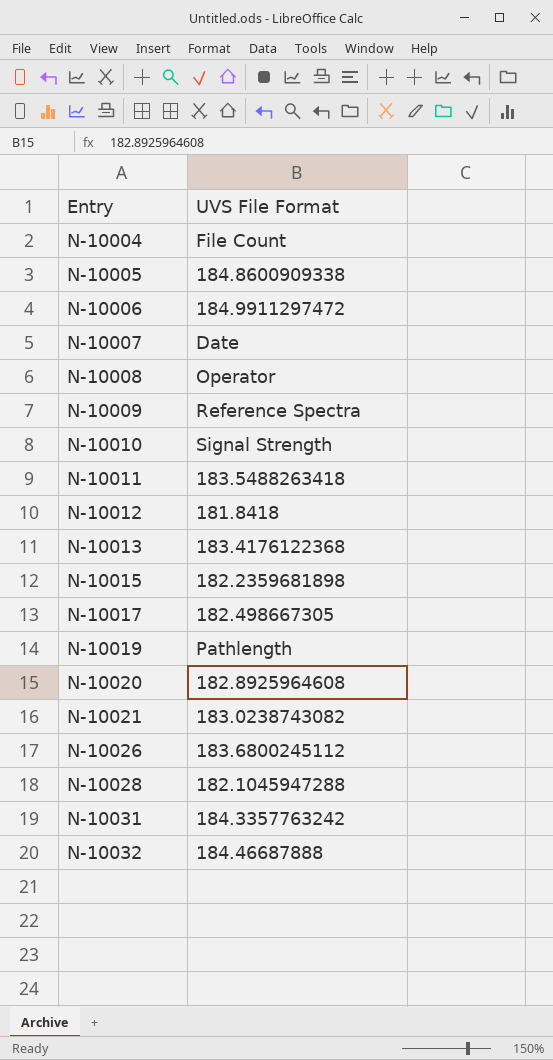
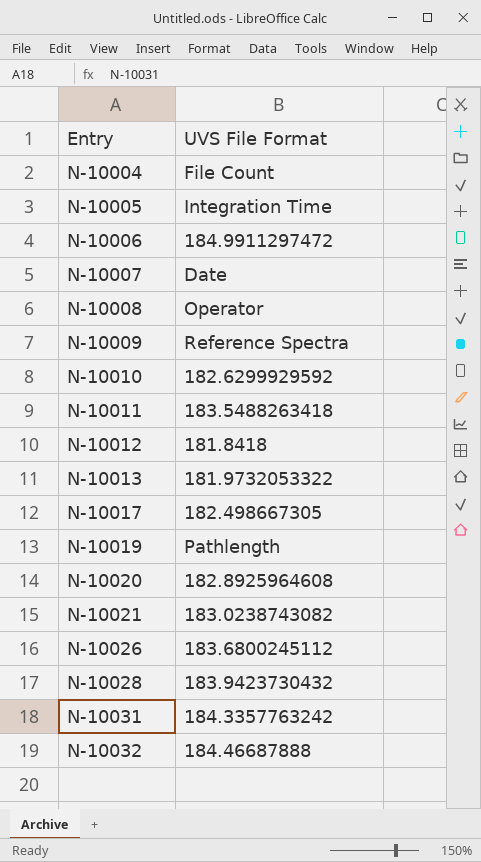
row N-10015: 182.2359681898 -> none
N-10005 | UVS File Format: 184.8600909338 -> Integration Time
N-10010 | UVS File Format: Signal Strength -> 182.6299929592
N-10013 | UVS File Format: 183.4176122368 -> 181.9732053322
N-10028 | UVS File Format: 182.1045947288 -> 183.9423730432

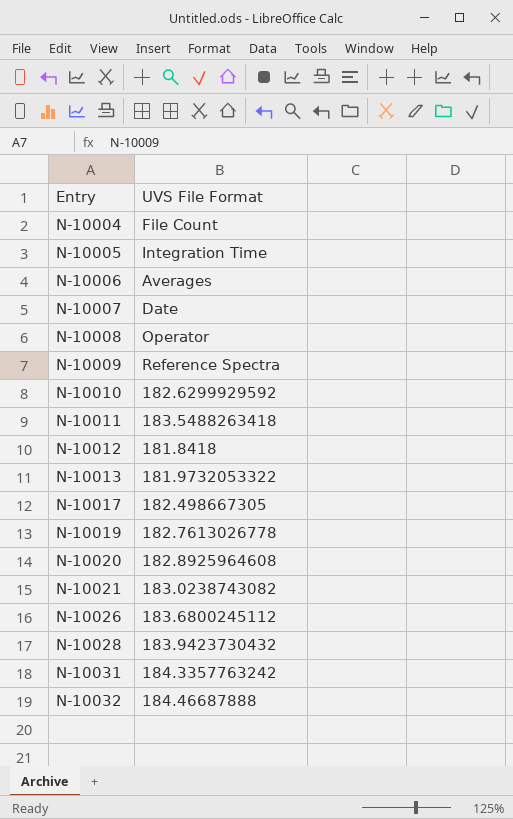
N-10006 | UVS File Format: 184.9911297472 -> Averages
N-10019 | UVS File Format: Pathlength -> 182.7613026778

